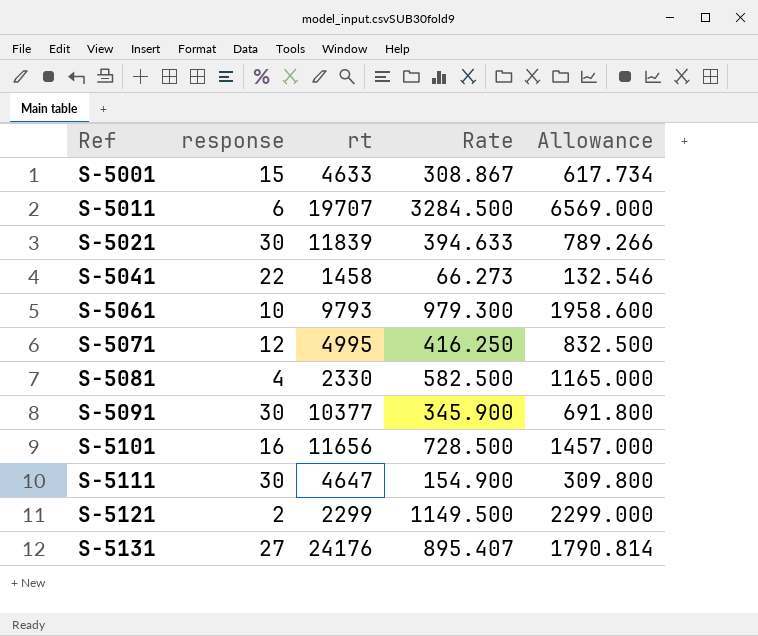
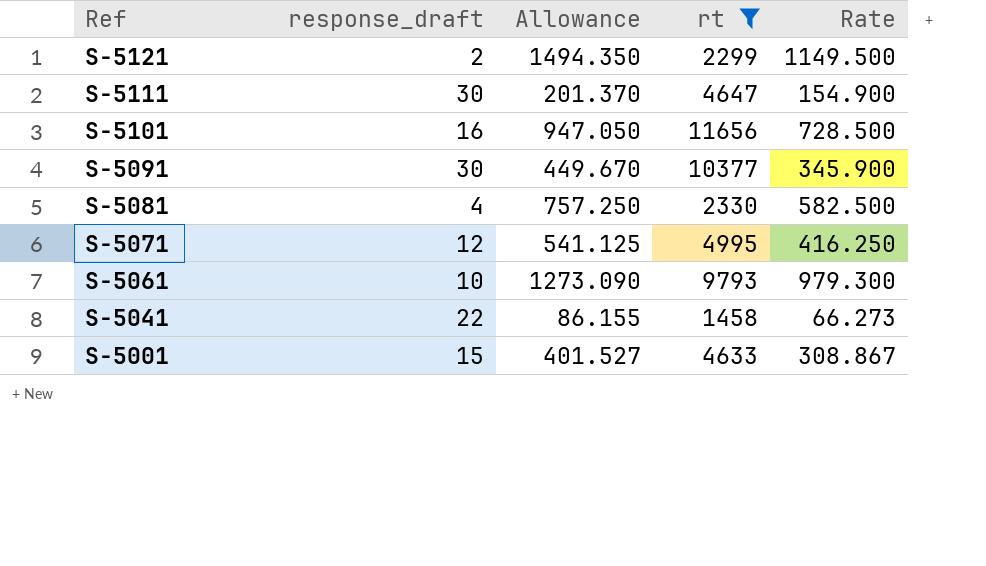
filter: none -> rt <= 11656
row order: Ref ascending -> Ref descending
column name: response -> response_draft
column Allowance | formula: [Rate] * 2 -> [Rate] * 1.3
column Allowance | position: 5 -> 3

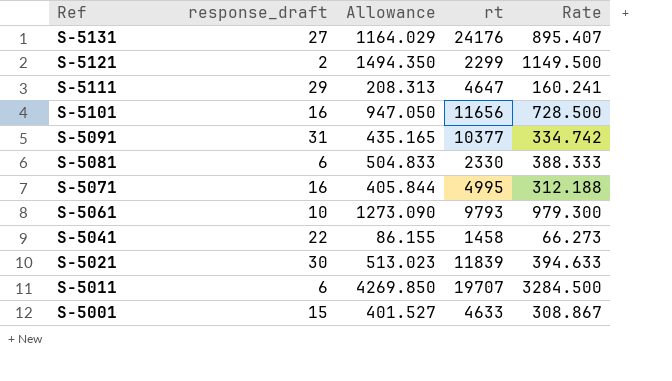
filter: rt <= 11656 -> none
S-5111 | response_draft: 30 -> 29
S-5111 | Allowance: 201.370 -> 208.313
S-5111 | Rate: 154.900 -> 160.241
S-5091 | response_draft: 30 -> 31
S-5091 | Allowance: 449.670 -> 435.165
S-5091 | Rate: 345.900 -> 334.742
S-5081 | response_draft: 4 -> 6
S-5081 | Allowance: 757.250 -> 504.833
S-5081 | Rate: 582.500 -> 388.333
S-5071 | response_draft: 12 -> 16
S-5071 | Allowance: 541.125 -> 405.844
S-5071 | Rate: 416.250 -> 312.188

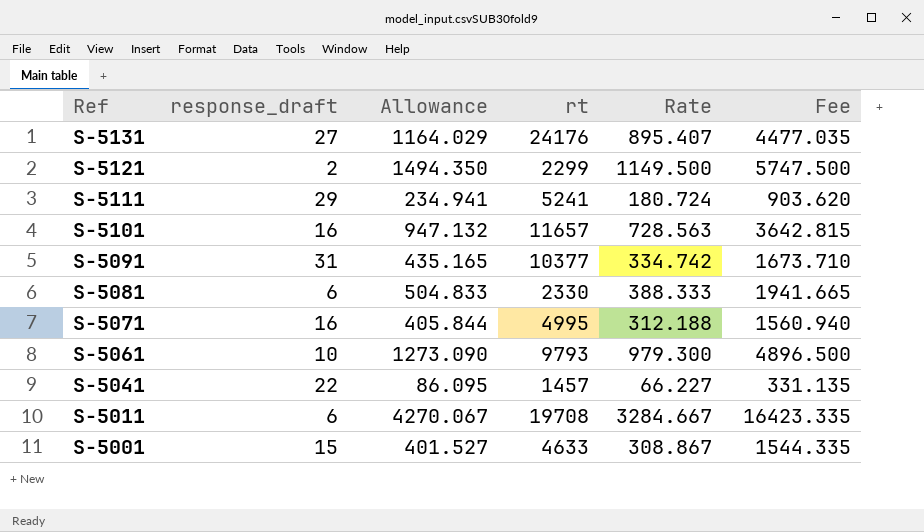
column Fee | formula: none -> [Rate] * 5
row S-5021: 30 | 513.023 | 11839 | 394.633 -> none
S-5111 | Allowance: 208.313 -> 234.941
S-5111 | rt: 4647 -> 5241
S-5111 | Rate: 160.241 -> 180.724
S-5101 | Allowance: 947.050 -> 947.132
S-5101 | rt: 11656 -> 11657
S-5101 | Rate: 728.500 -> 728.563
S-5041 | Allowance: 86.155 -> 86.095
S-5041 | rt: 1458 -> 1457
S-5041 | Rate: 66.273 -> 66.227
S-5011 | Allowance: 4269.850 -> 4270.067
S-5011 | rt: 19707 -> 19708
S-5011 | Rate: 3284.500 -> 3284.667

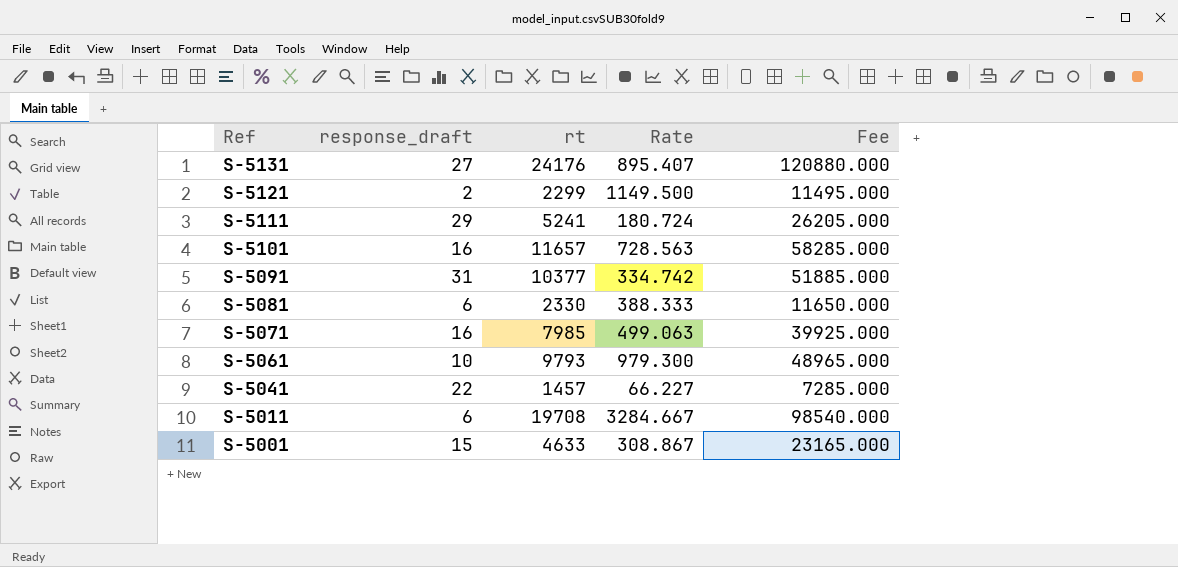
column Allowance | formula: [Rate] * 1.3 -> none
column Fee | formula: [Rate] * 5 -> [rt] * 5
S-5071 | rt: 4995 -> 7985
S-5071 | Rate: 312.188 -> 499.063

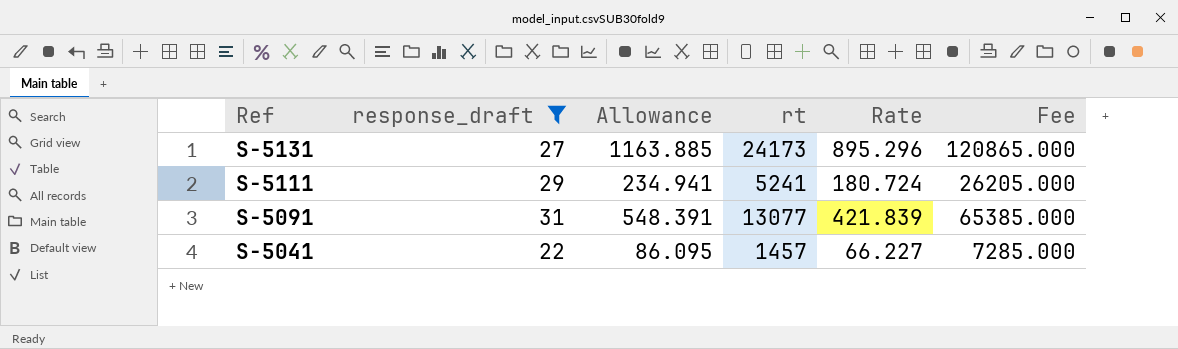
filter: none -> response_draft >= 22
column Allowance | formula: none -> [Rate] * 1.3
S-5131 | rt: 24176 -> 24173
S-5131 | Rate: 895.407 -> 895.296
S-5131 | Fee: 120880.000 -> 120865.000
S-5091 | rt: 10377 -> 13077
S-5091 | Rate: 334.742 -> 421.839
S-5091 | Fee: 51885.000 -> 65385.000

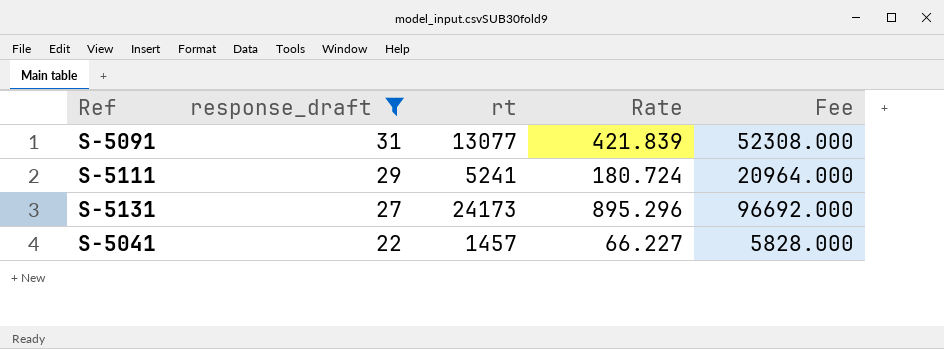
row order: Ref descending -> response_draft descending
column Allowance | formula: [Rate] * 1.3 -> none
column Fee | formula: [rt] * 5 -> [rt] * 4

